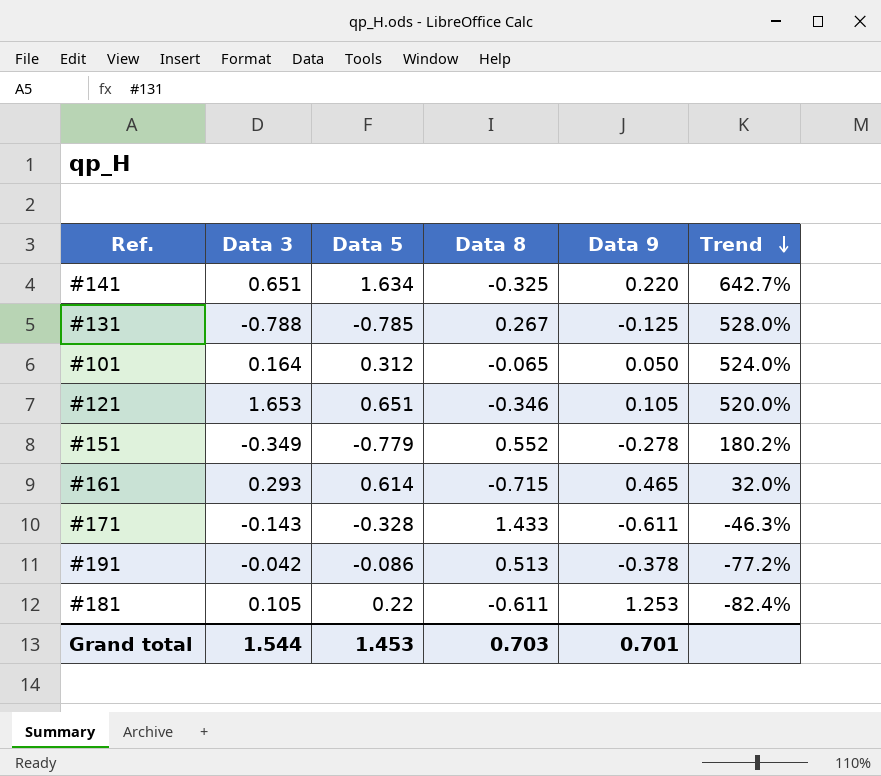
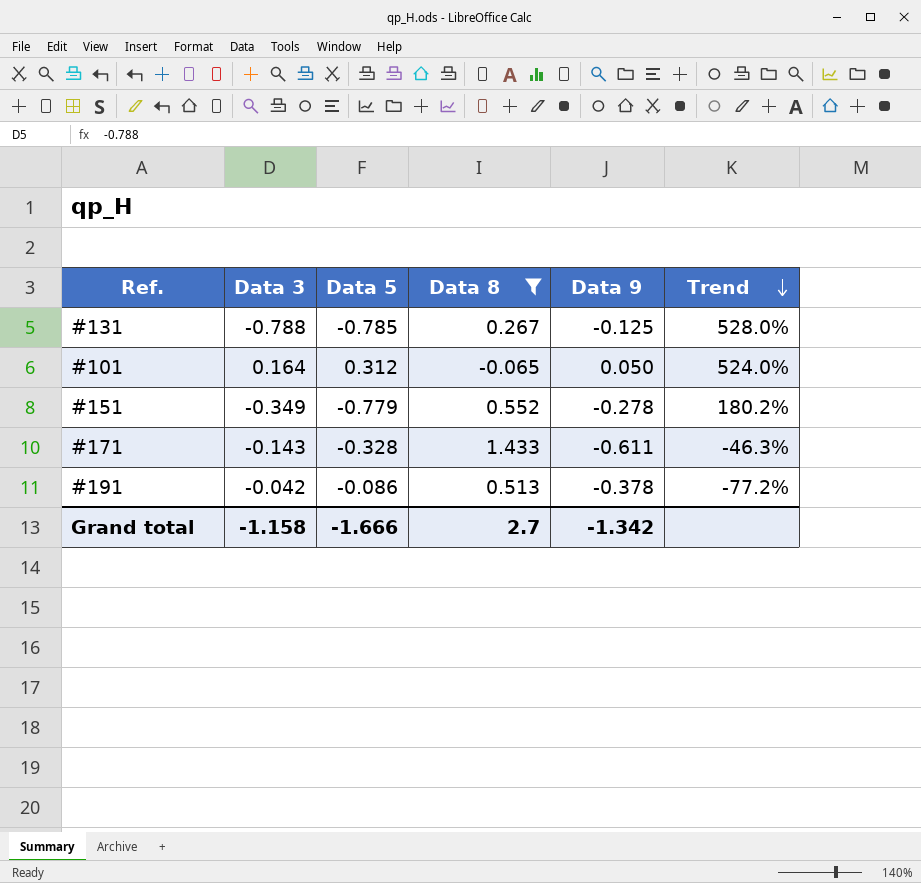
filter: none -> Data 8 >= -0.065
Grand total | Data 3: 1.544 -> -1.158
Grand total | Data 5: 1.453 -> -1.666
Grand total | Data 8: 0.703 -> 2.7
Grand total | Data 9: 0.701 -> -1.342

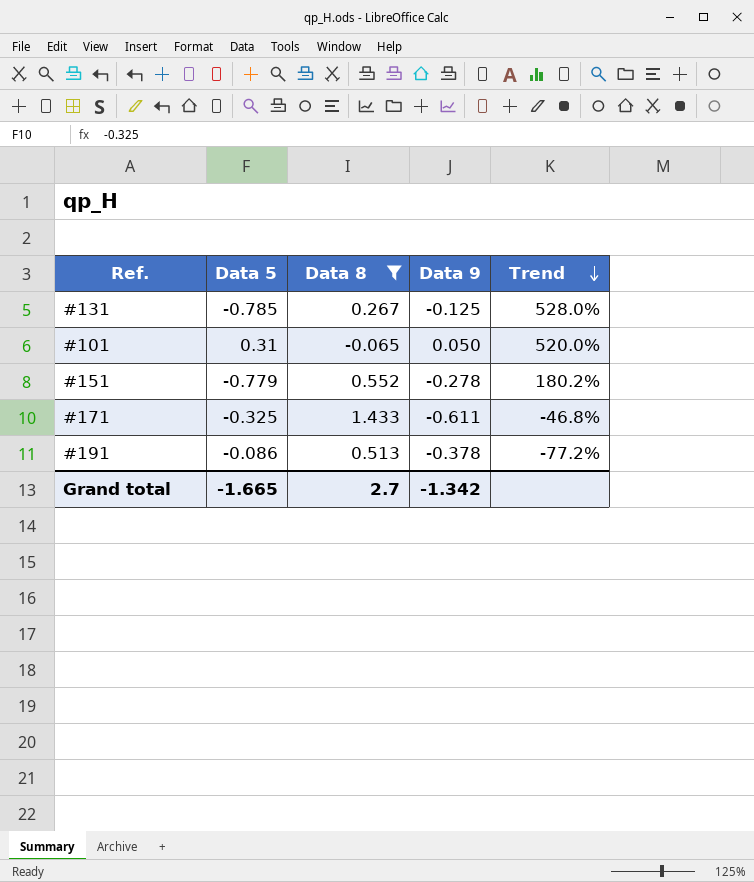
column Data 3 | position: 2 -> none
#101 | Data 5: 0.312 -> 0.31
#101 | Trend: 524.0% -> 520.0%
#171 | Data 5: -0.328 -> -0.325
#171 | Trend: -46.3% -> -46.8%
Grand total | Data 5: -1.666 -> -1.665

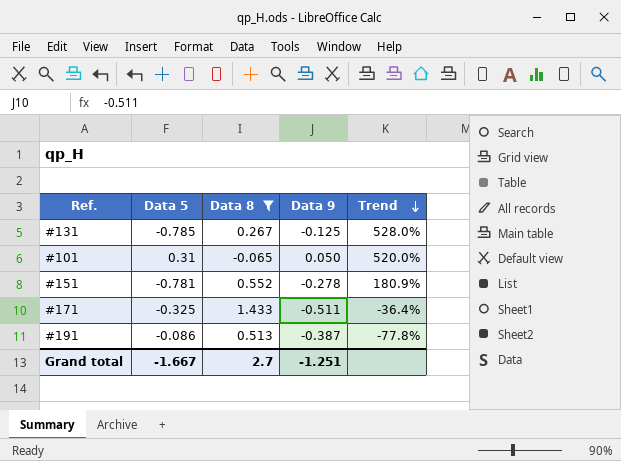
#151 | Data 5: -0.779 -> -0.781
#151 | Trend: 180.2% -> 180.9%
#171 | Data 9: -0.611 -> -0.511
#171 | Trend: -46.8% -> -36.4%
#191 | Data 9: -0.378 -> -0.387
#191 | Trend: -77.2% -> -77.8%
Grand total | Data 5: -1.665 -> -1.667
Grand total | Data 9: -1.342 -> -1.251

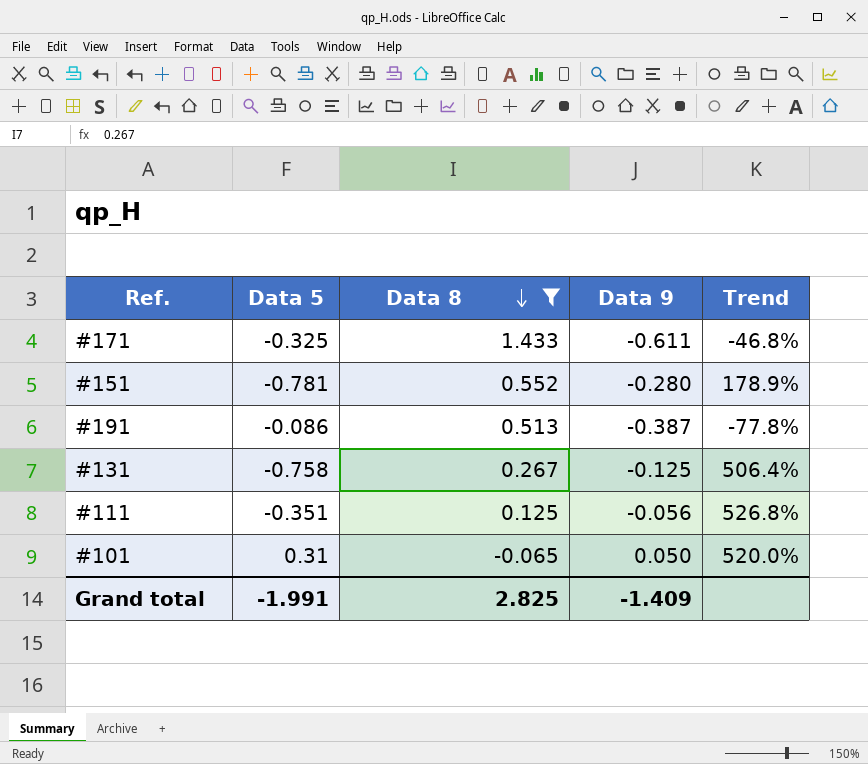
row order: Trend descending -> Data 8 descending
#171 | Data 9: -0.511 -> -0.611
#171 | Trend: -36.4% -> -46.8%
#151 | Data 9: -0.278 -> -0.280
#151 | Trend: 180.9% -> 178.9%
#131 | Data 5: -0.785 -> -0.758
#131 | Trend: 528.0% -> 506.4%
row #111: none -> -0.351 | 0.125 | -0.056 | 526.8%
Grand total | Data 5: -1.667 -> -1.991
Grand total | Data 8: 2.7 -> 2.825
Grand total | Data 9: -1.251 -> -1.409

